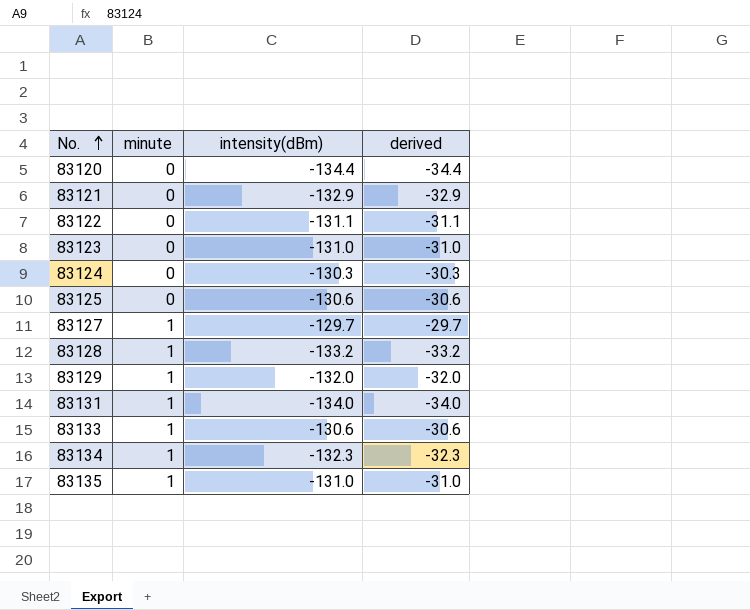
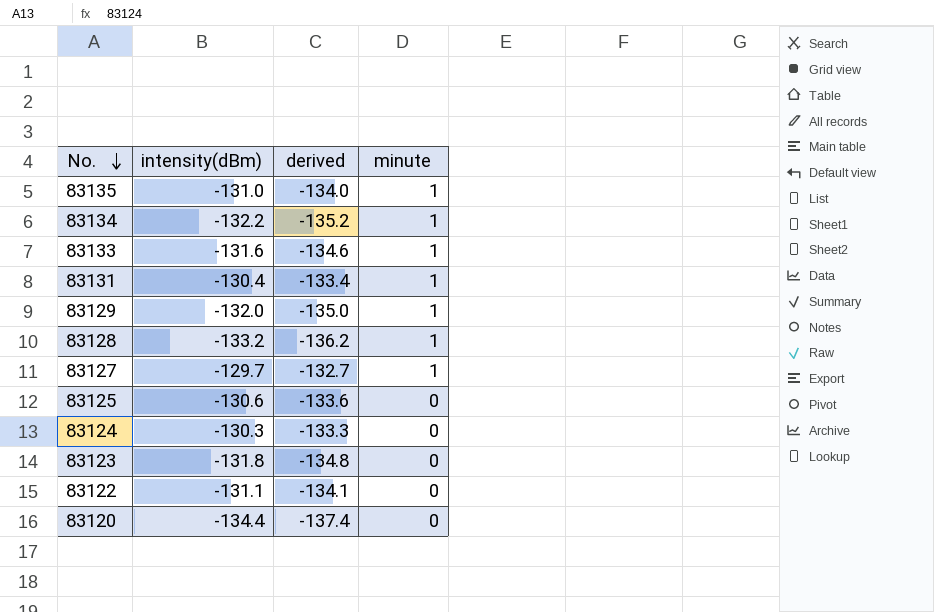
row order: No. ascending -> No. descending
column derived | formula: [intensity(dBm)] + 100 -> [intensity(dBm)] - 3
column minute | position: 2 -> 4
row 83121: 0 | -132.9 | -32.9 -> none
83134 | intensity(dBm): -132.3 -> -132.2
83133 | intensity(dBm): -130.6 -> -131.6
83131 | intensity(dBm): -134.0 -> -130.4
83123 | intensity(dBm): -131.0 -> -131.8

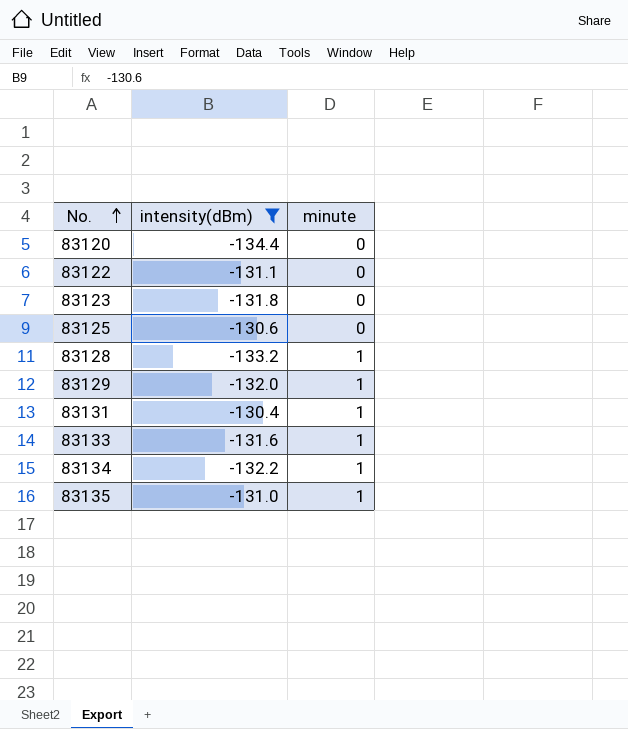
filter: none -> intensity(dBm) <= -130.4
row order: No. descending -> No. ascending
column derived | formula: [intensity(dBm)] - 3 -> none

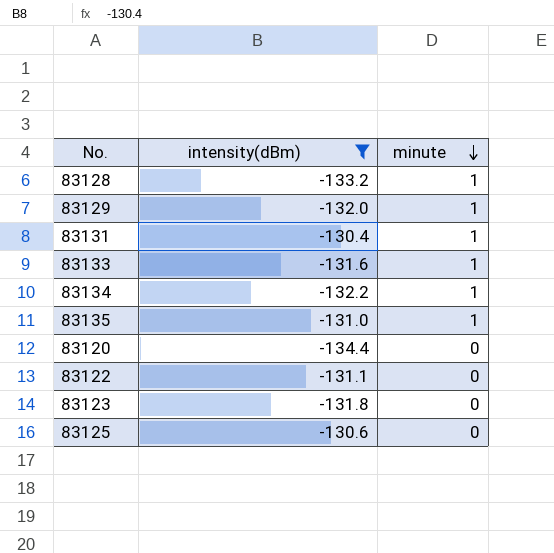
row order: No. ascending -> minute descending

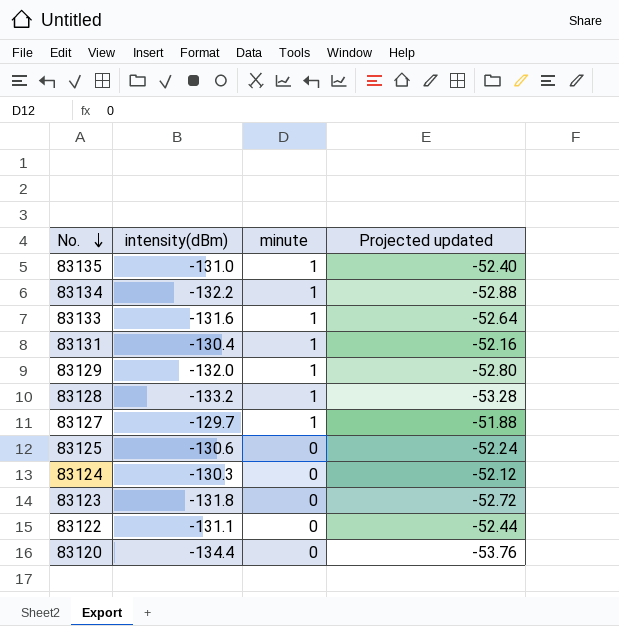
filter: intensity(dBm) <= -130.4 -> none
row order: minute descending -> No. descending
column Projected updated | formula: none -> [intensity(dBm)] * 0.4

